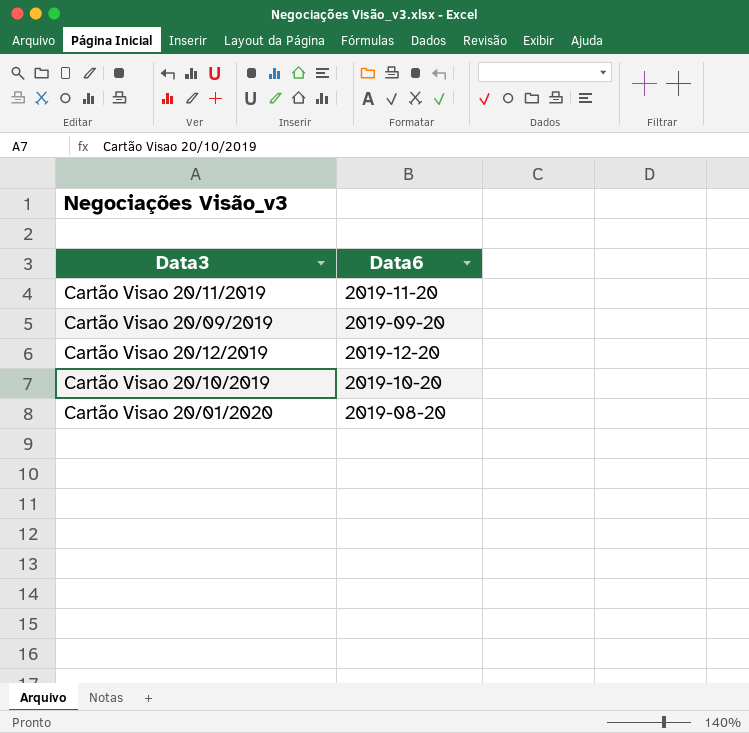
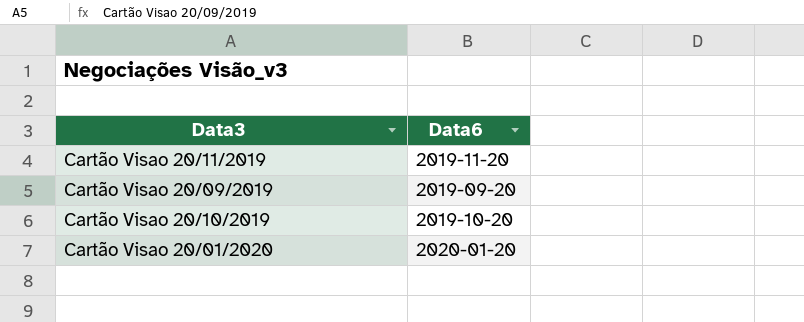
row Cartão Visao 20/12/2019: 2019-12-20 -> none
Cartão Visao 20/01/2020 | Data6: 2019-08-20 -> 2020-01-20

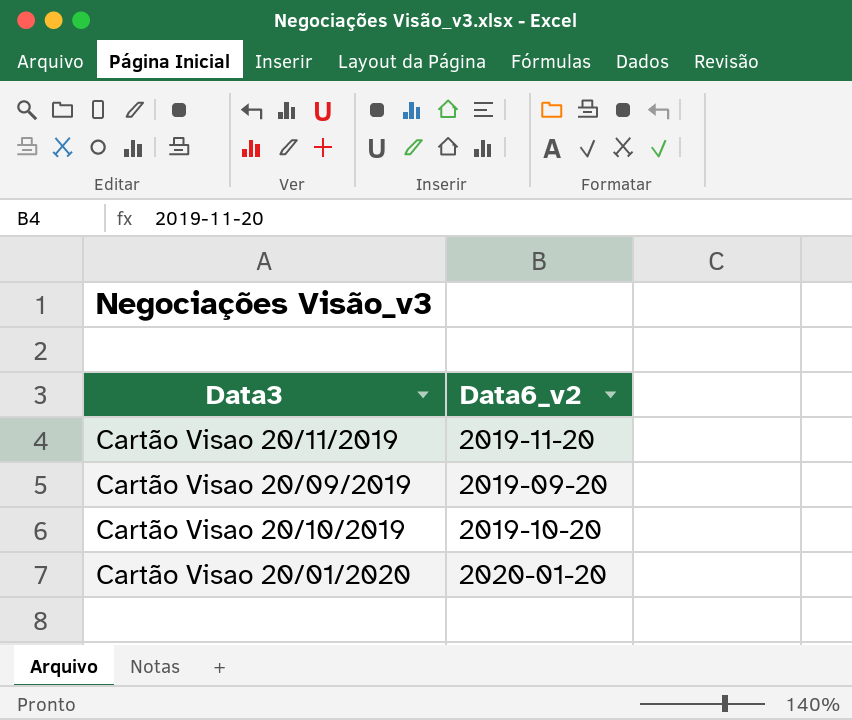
column name: Data6 -> Data6_v2

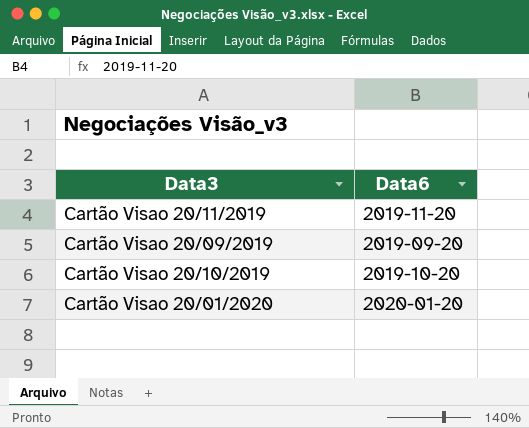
column name: Data6_v2 -> Data6

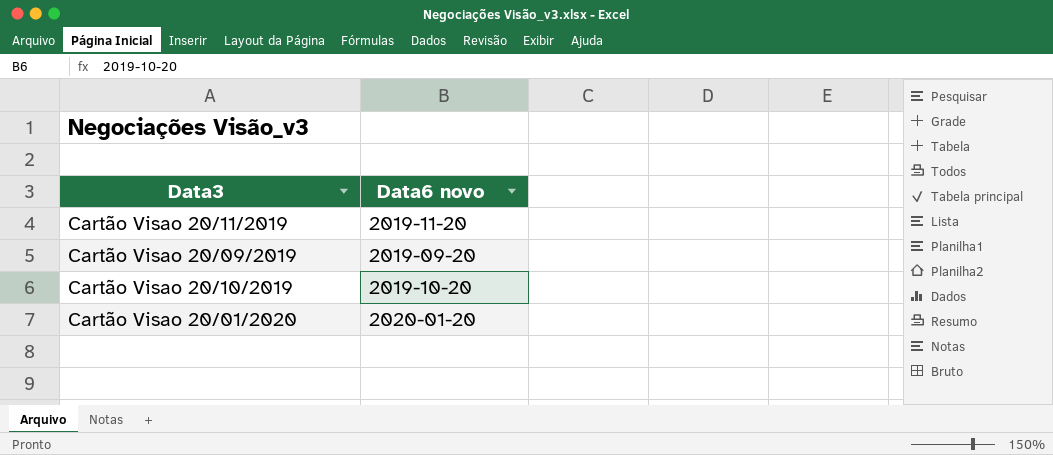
column name: Data6 -> Data6 novo

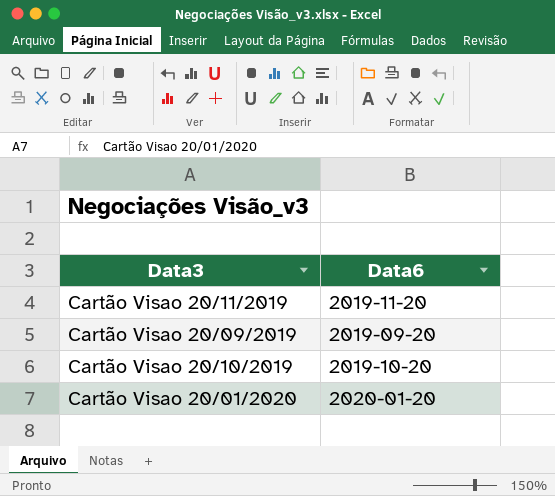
column name: Data6 novo -> Data6

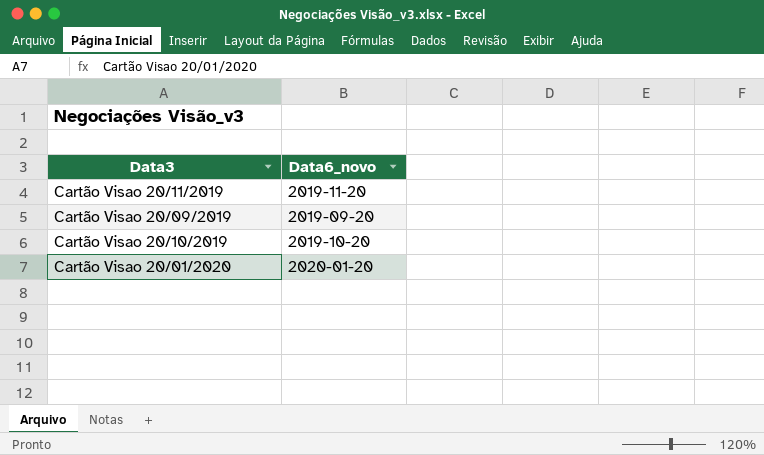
column name: Data6 -> Data6_novo

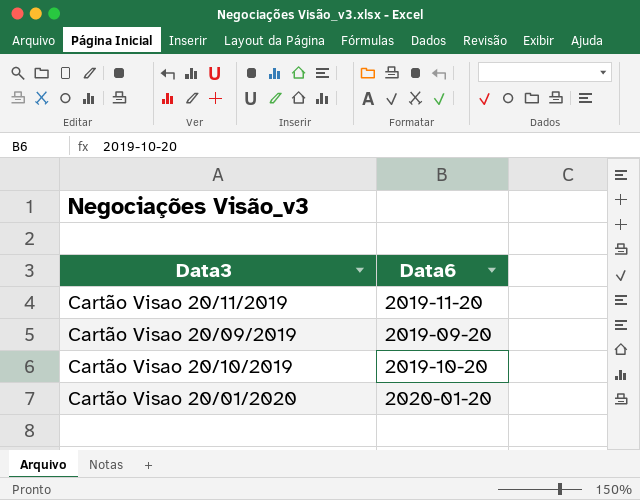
column name: Data6_novo -> Data6

